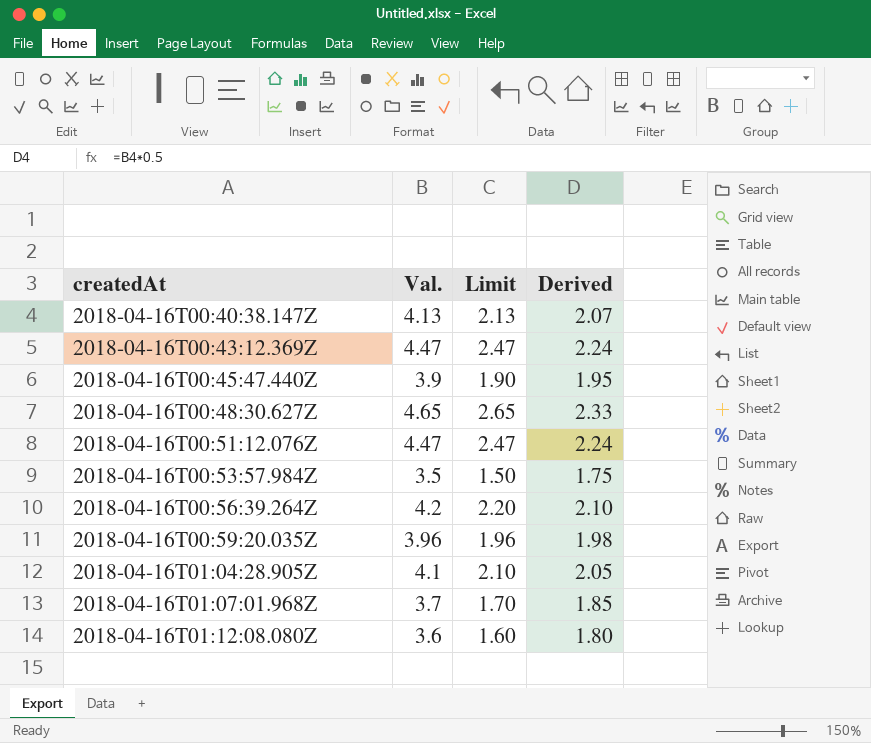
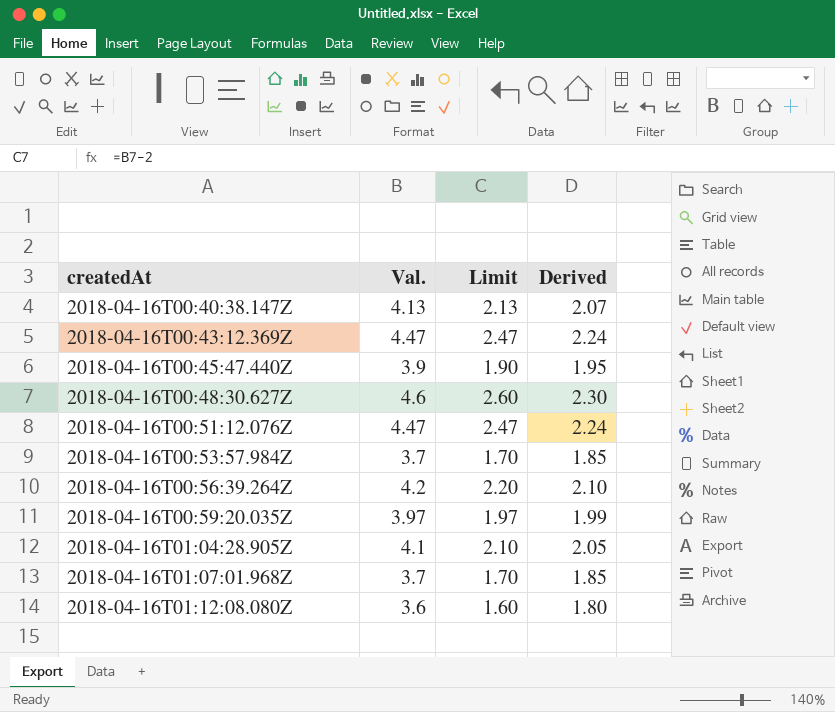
2018-04-16T00:48:30.627Z | Val.: 4.65 -> 4.6
2018-04-16T00:48:30.627Z | Limit: 2.65 -> 2.60
2018-04-16T00:48:30.627Z | Derived: 2.33 -> 2.30
2018-04-16T00:53:57.984Z | Val.: 3.5 -> 3.7
2018-04-16T00:53:57.984Z | Limit: 1.50 -> 1.70
2018-04-16T00:53:57.984Z | Derived: 1.75 -> 1.85
2018-04-16T00:59:20.035Z | Val.: 3.96 -> 3.97
2018-04-16T00:59:20.035Z | Limit: 1.96 -> 1.97
2018-04-16T00:59:20.035Z | Derived: 1.98 -> 1.99

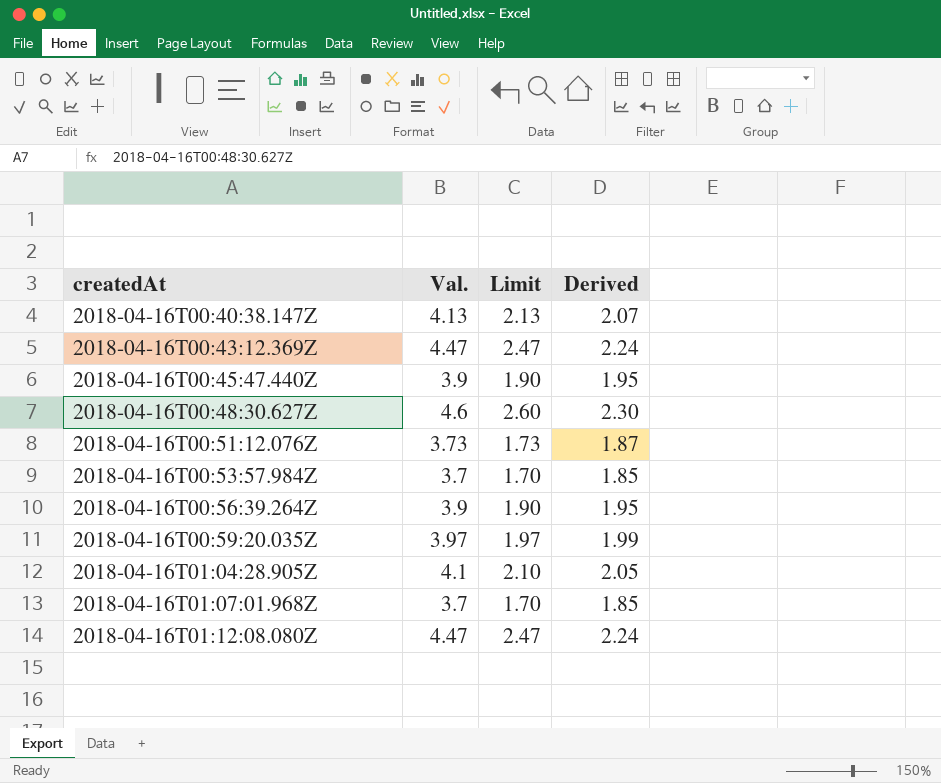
2018-04-16T00:51:12.076Z | Val.: 4.47 -> 3.73
2018-04-16T00:51:12.076Z | Limit: 2.47 -> 1.73
2018-04-16T00:51:12.076Z | Derived: 2.24 -> 1.87
2018-04-16T00:56:39.264Z | Val.: 4.2 -> 3.9
2018-04-16T00:56:39.264Z | Limit: 2.20 -> 1.90
2018-04-16T00:56:39.264Z | Derived: 2.10 -> 1.95
2018-04-16T01:12:08.080Z | Val.: 3.6 -> 4.47
2018-04-16T01:12:08.080Z | Limit: 1.60 -> 2.47
2018-04-16T01:12:08.080Z | Derived: 1.80 -> 2.24

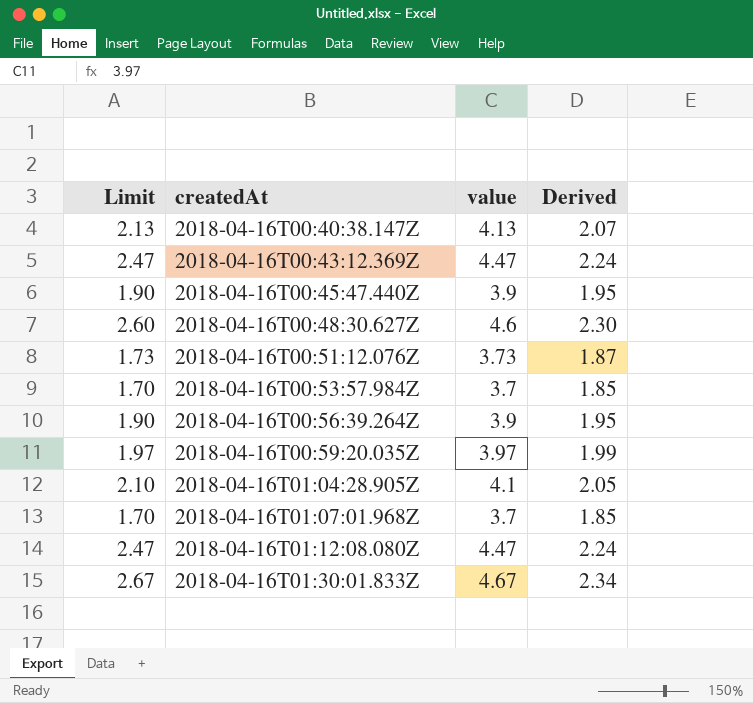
column Limit | position: 3 -> 1
column name: Val. -> value
row 2018-04-16T01:30:01.833Z: none -> 2.67 | 4.67 | 2.34

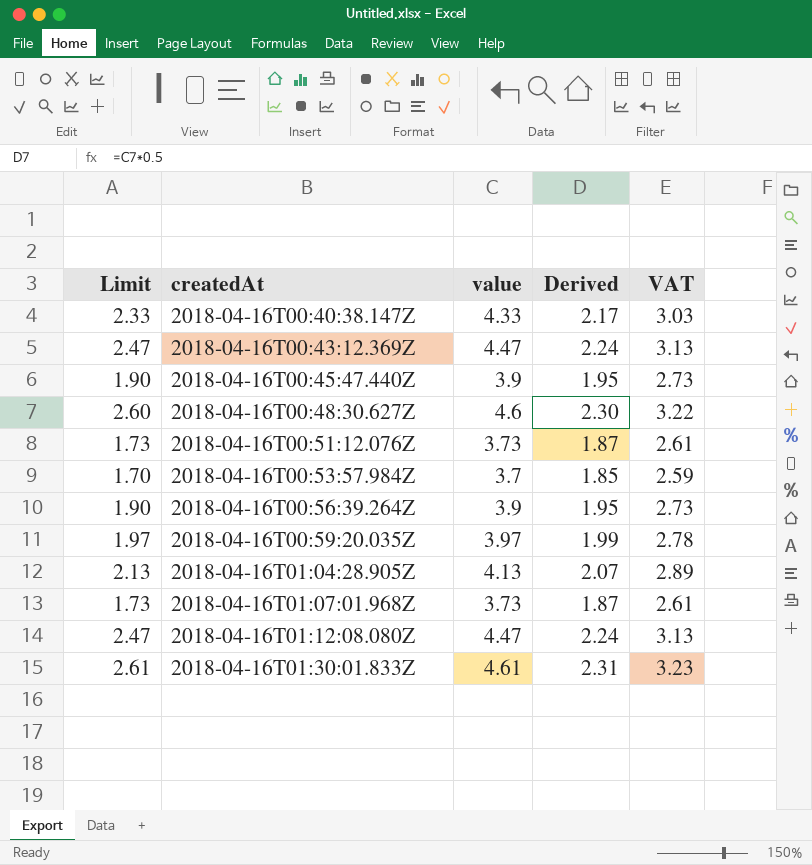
column VAT | formula: none -> [value] * 0.7
2018-04-16T00:40:38.147Z | Limit: 2.13 -> 2.33
2018-04-16T00:40:38.147Z | value: 4.13 -> 4.33
2018-04-16T00:40:38.147Z | Derived: 2.07 -> 2.17
2018-04-16T01:04:28.905Z | Limit: 2.10 -> 2.13
2018-04-16T01:04:28.905Z | value: 4.1 -> 4.13
2018-04-16T01:04:28.905Z | Derived: 2.05 -> 2.07
2018-04-16T01:07:01.968Z | Limit: 1.70 -> 1.73
2018-04-16T01:07:01.968Z | value: 3.7 -> 3.73
2018-04-16T01:07:01.968Z | Derived: 1.85 -> 1.87
2018-04-16T01:30:01.833Z | Limit: 2.67 -> 2.61
2018-04-16T01:30:01.833Z | value: 4.67 -> 4.61
2018-04-16T01:30:01.833Z | Derived: 2.34 -> 2.31

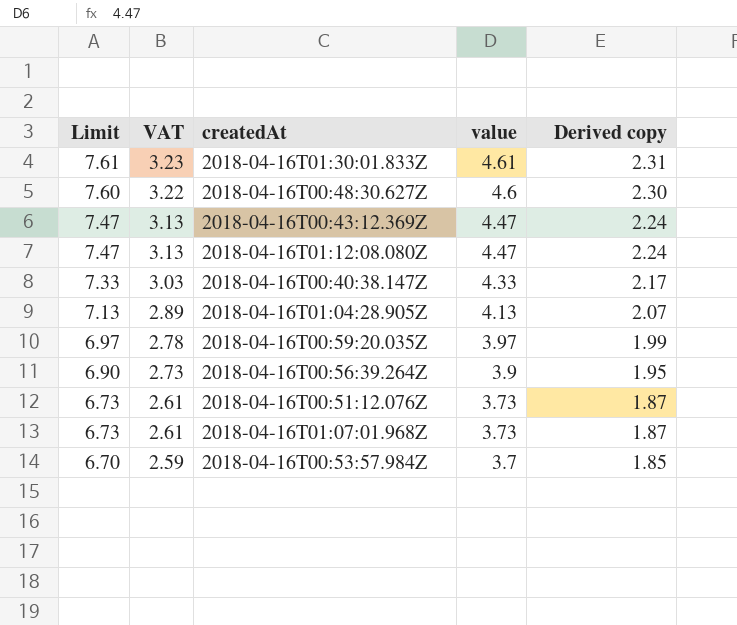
row order: createdAt ascending -> Limit descending
column Limit | formula: [value] - 2 -> [value] + 3
column VAT | position: 5 -> 2
column name: Derived -> Derived copy
row 2018-04-16T00:45:47.440Z: 1.90 | 3.9 | 1.95 | 2.73 -> none

